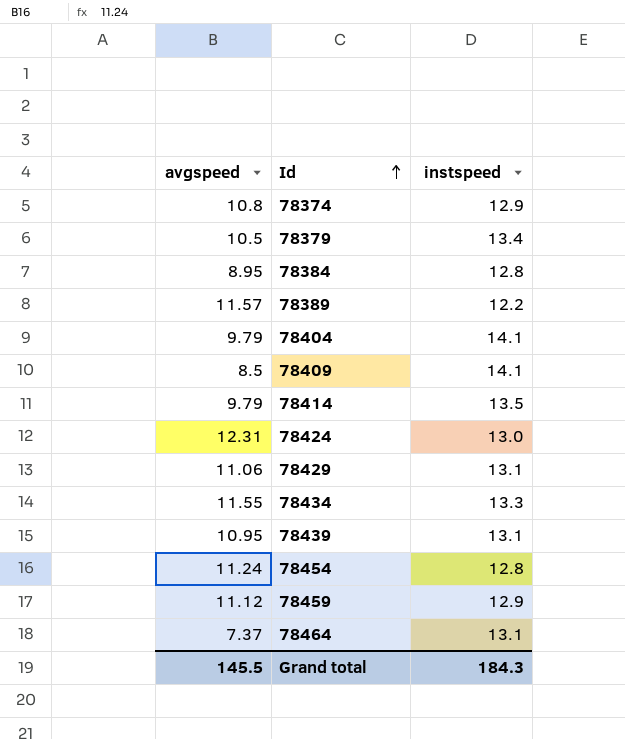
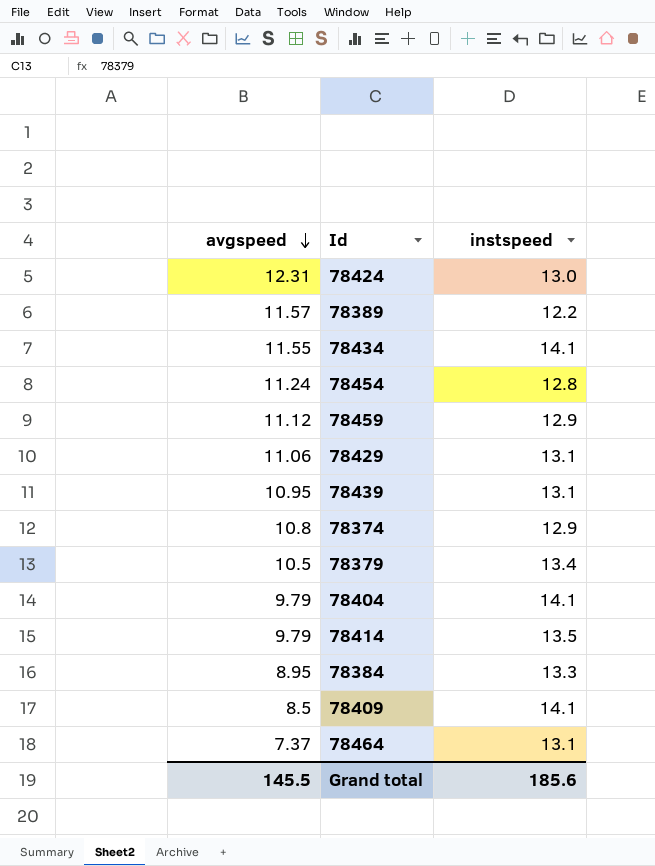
row order: Id ascending -> avgspeed descending
78434 | instspeed: 13.3 -> 14.1
78384 | instspeed: 12.8 -> 13.3
Grand total | instspeed: 184.3 -> 185.6

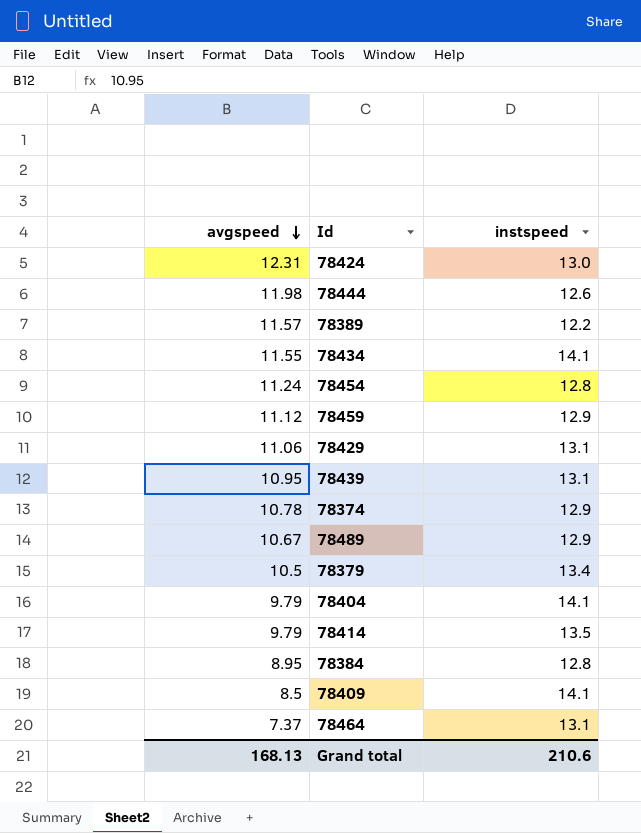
row 78444: none -> 11.98 | 12.6
78374 | avgspeed: 10.8 -> 10.78
row 78489: none -> 10.67 | 12.9
78384 | instspeed: 13.3 -> 12.8
Grand total | avgspeed: 145.5 -> 168.13
Grand total | instspeed: 185.6 -> 210.6

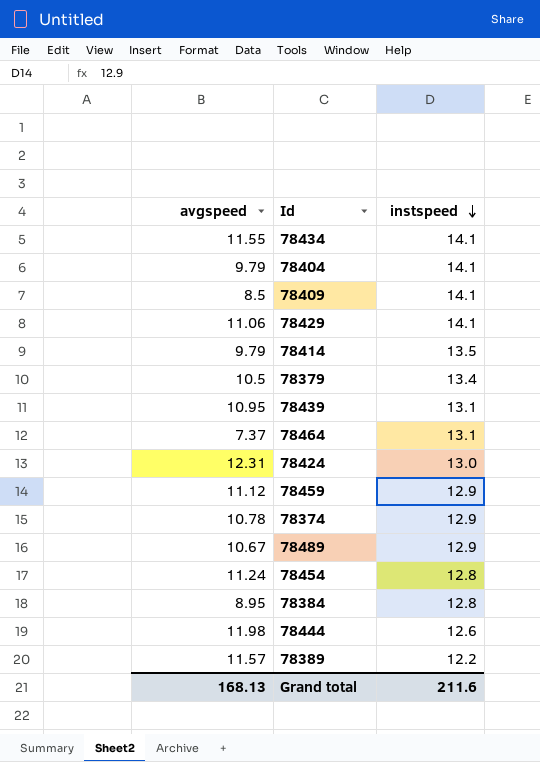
row order: avgspeed descending -> instspeed descending
78429 | instspeed: 13.1 -> 14.1
Grand total | instspeed: 210.6 -> 211.6

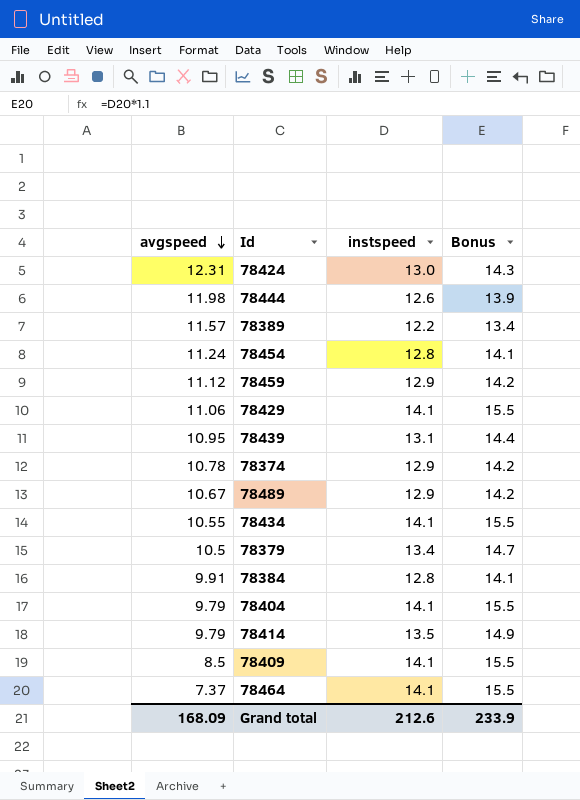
row order: instspeed descending -> avgspeed descending
column Bonus | formula: none -> [instspeed] * 1.1
78434 | avgspeed: 11.55 -> 10.55
78384 | avgspeed: 8.95 -> 9.91
78464 | instspeed: 13.1 -> 14.1
Grand total | avgspeed: 168.13 -> 168.09
Grand total | instspeed: 211.6 -> 212.6

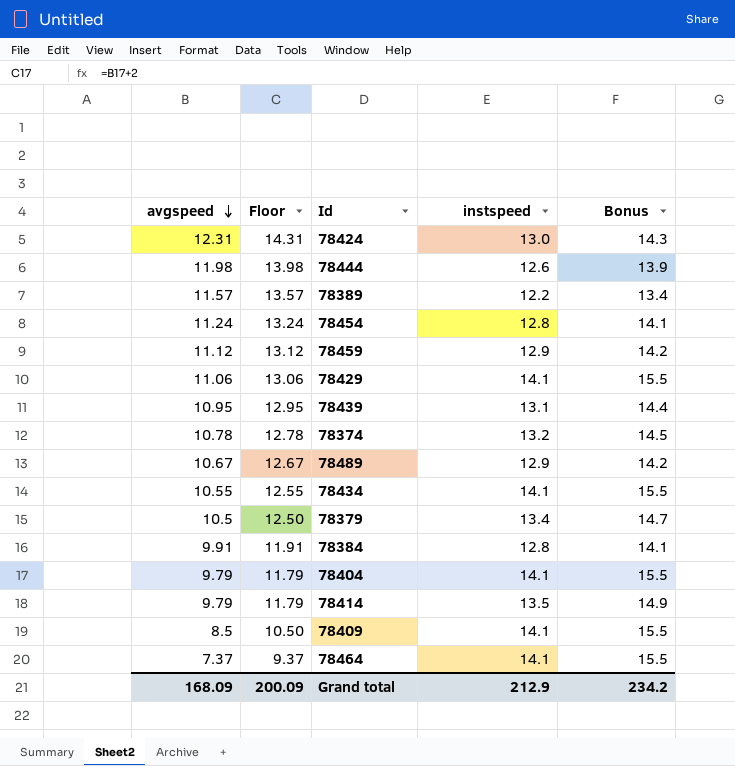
column Floor | formula: none -> [avgspeed] + 2
78374 | instspeed: 12.9 -> 13.2
78374 | Bonus: 14.2 -> 14.5
Grand total | instspeed: 212.6 -> 212.9
Grand total | Bonus: 233.9 -> 234.2

